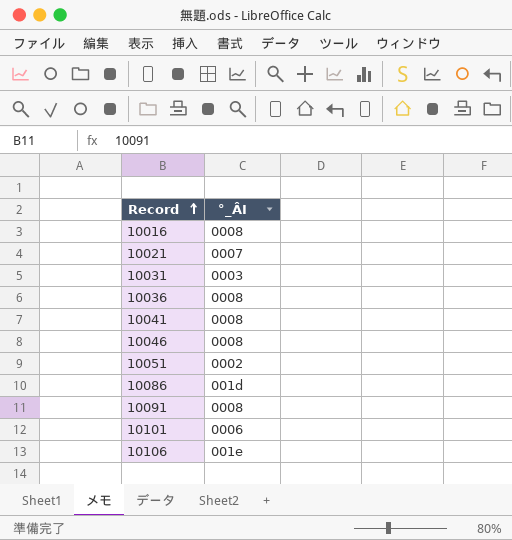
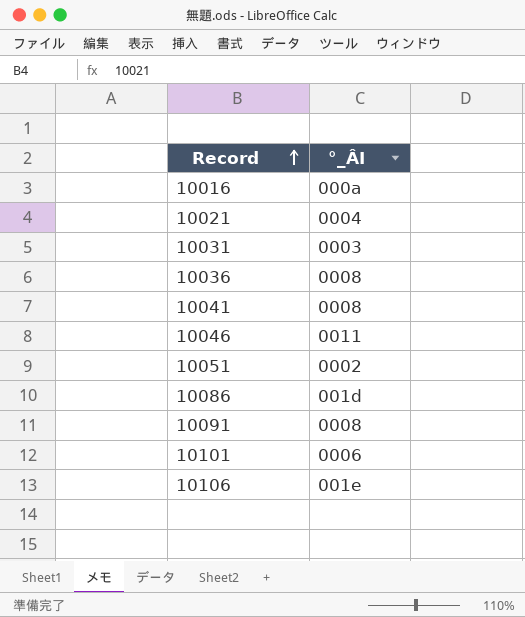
10016 | °_ÂI: 0008 -> 000a
10021 | °_ÂI: 0007 -> 0004
10046 | °_ÂI: 0008 -> 0011

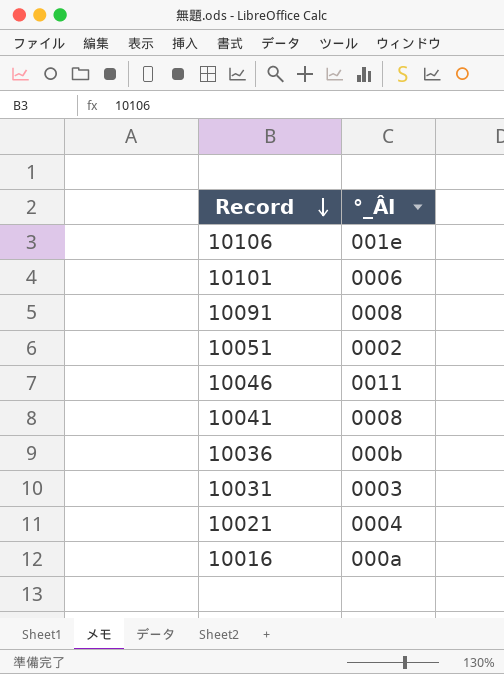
row order: Record ascending -> Record descending
row 10086: 001d -> none
10036 | °_ÂI: 0008 -> 000b

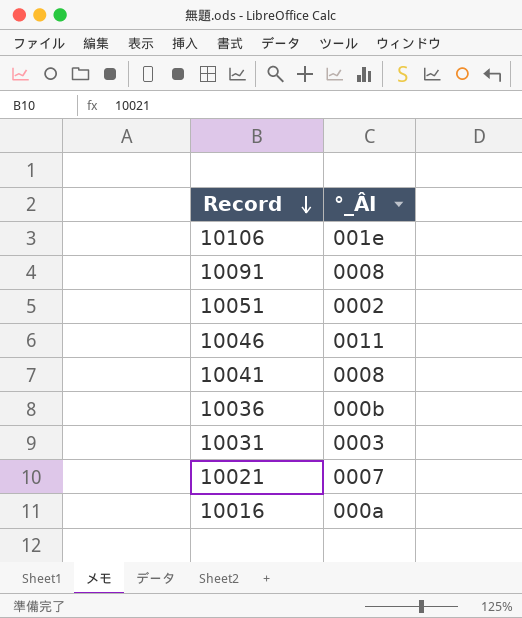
row 10101: 0006 -> none
10021 | °_ÂI: 0004 -> 0007

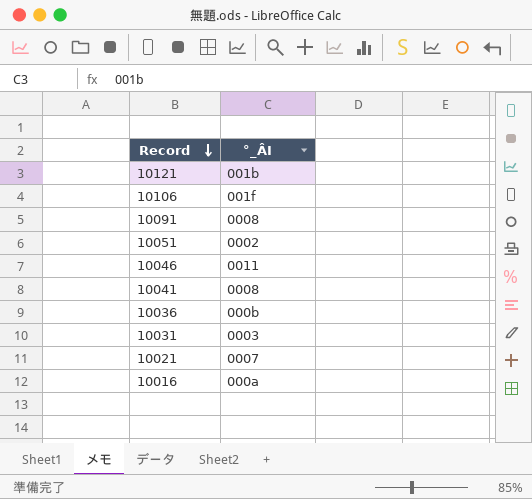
row 10121: none -> 001b
10106 | °_ÂI: 001e -> 001f

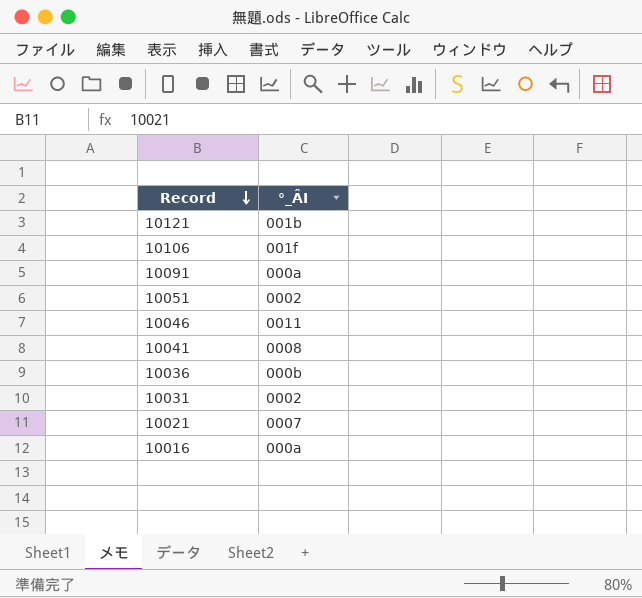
10091 | °_ÂI: 0008 -> 000a
10031 | °_ÂI: 0003 -> 0002

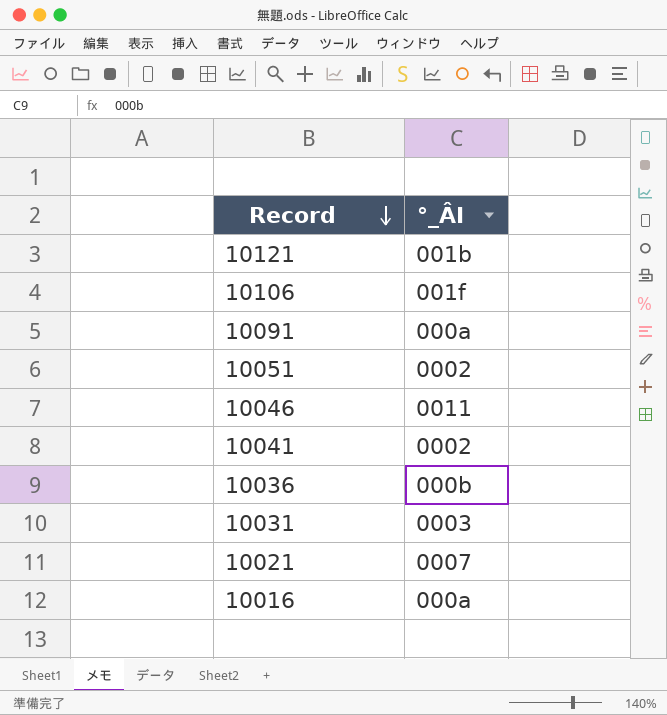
10041 | °_ÂI: 0008 -> 0002
10031 | °_ÂI: 0002 -> 0003

